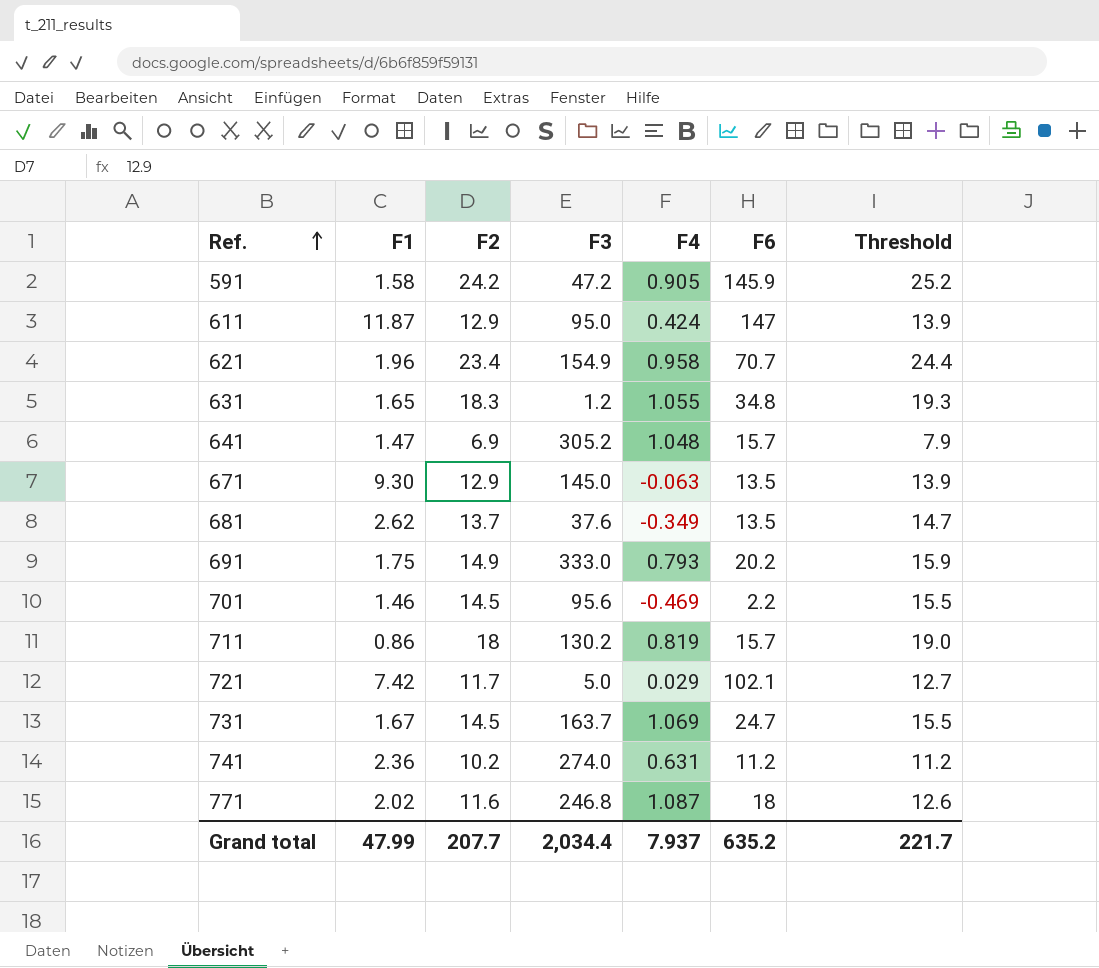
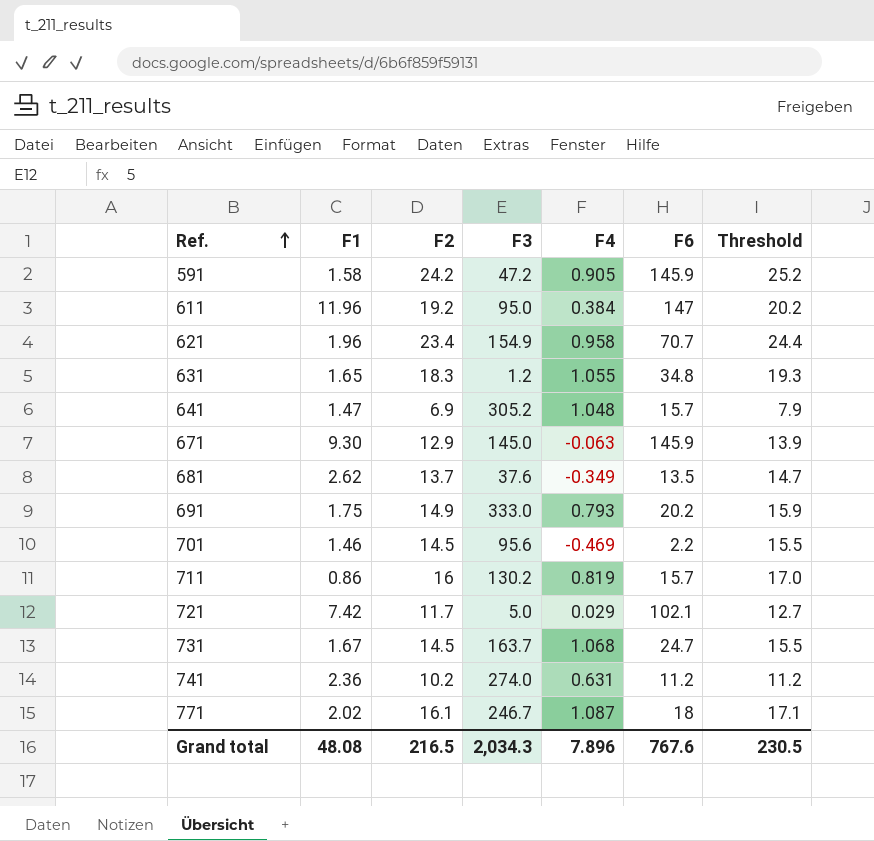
611 | F1: 11.87 -> 11.96
611 | F2: 12.9 -> 19.2
611 | F4: 0.424 -> 0.384
611 | Threshold: 13.9 -> 20.2
671 | F6: 13.5 -> 145.9
711 | F2: 18 -> 16
711 | Threshold: 19.0 -> 17.0
731 | F4: 1.069 -> 1.068
771 | F2: 11.6 -> 16.1
771 | F3: 246.8 -> 246.7
771 | Threshold: 12.6 -> 17.1
Grand total | F1: 47.99 -> 48.08
Grand total | F2: 207.7 -> 216.5
Grand total | F3: 2,034.4 -> 2,034.3
Grand total | F4: 7.937 -> 7.896
Grand total | F6: 635.2 -> 767.6
Grand total | Threshold: 221.7 -> 230.5

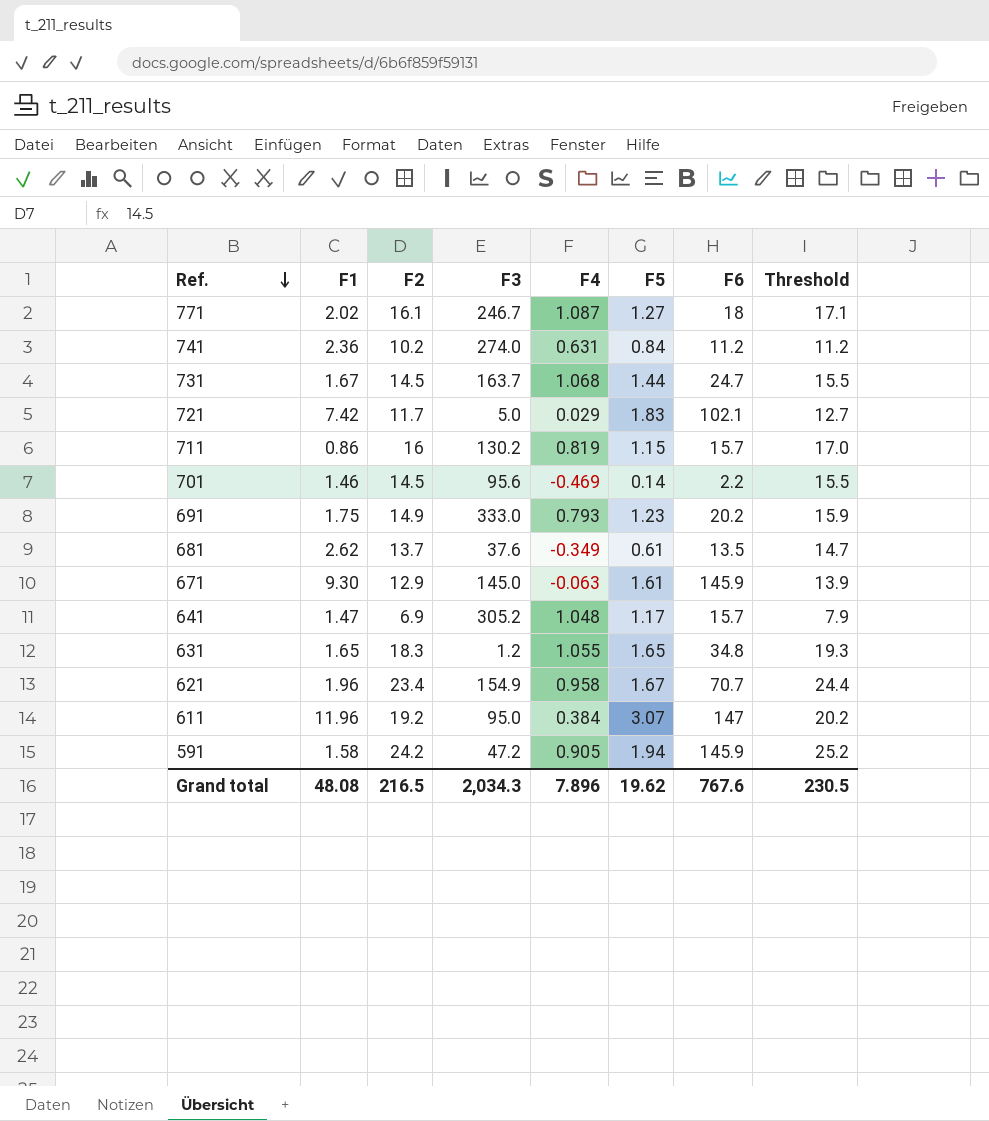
row order: Ref. ascending -> Ref. descending
column F5 | position: none -> 6

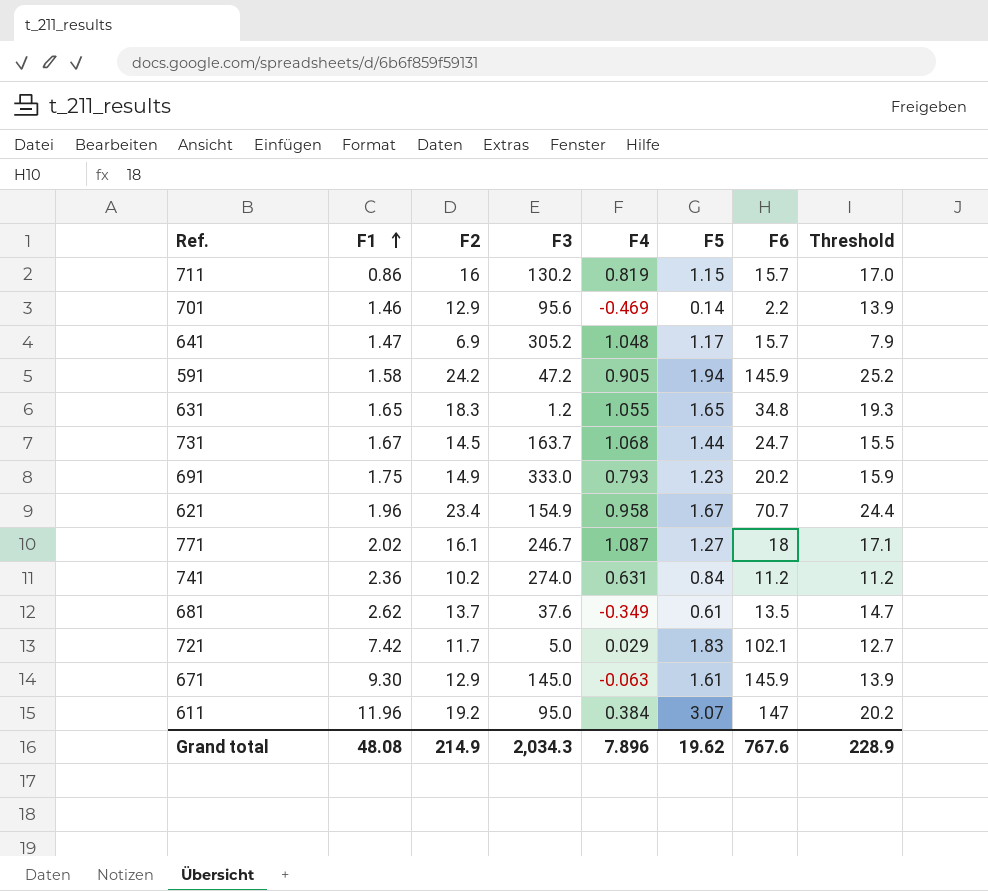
row order: Ref. descending -> F1 ascending
701 | F2: 14.5 -> 12.9
701 | Threshold: 15.5 -> 13.9
Grand total | F2: 216.5 -> 214.9
Grand total | Threshold: 230.5 -> 228.9

